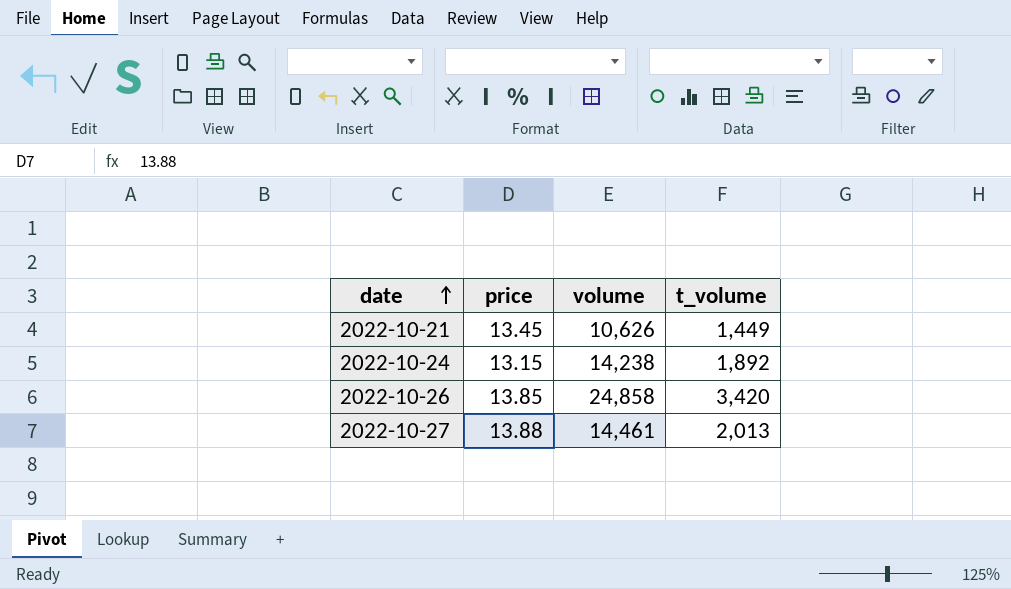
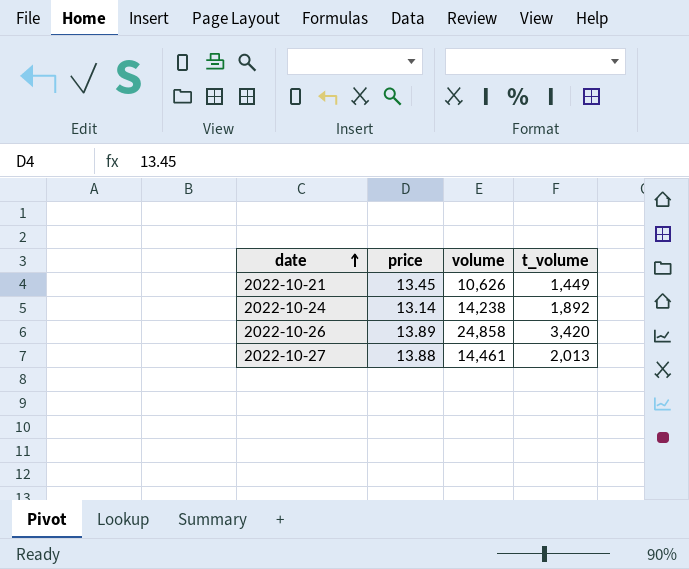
2022-10-24 | price: 13.15 -> 13.14
2022-10-26 | price: 13.85 -> 13.89

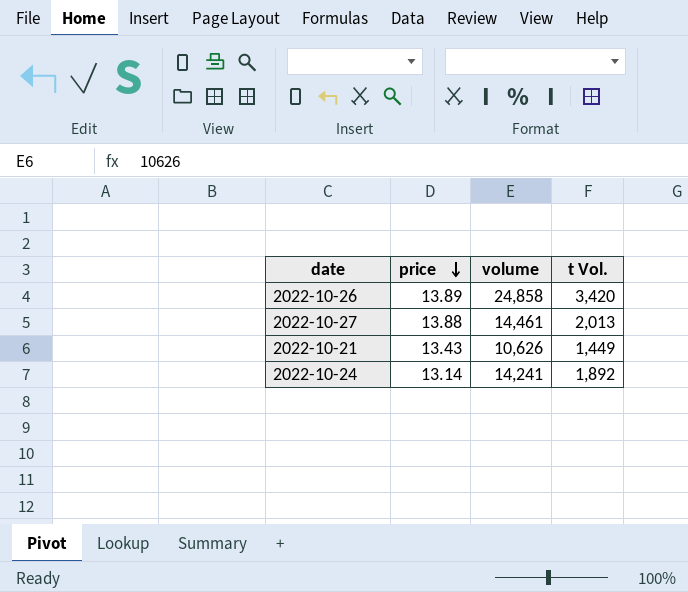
row order: date ascending -> price descending
column name: t_volume -> t Vol.
2022-10-21 | price: 13.45 -> 13.43
2022-10-24 | volume: 14,238 -> 14,241

